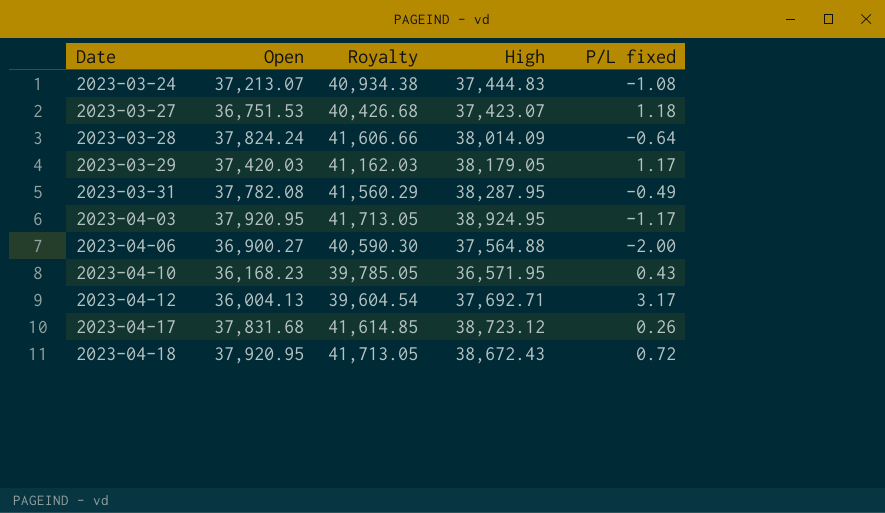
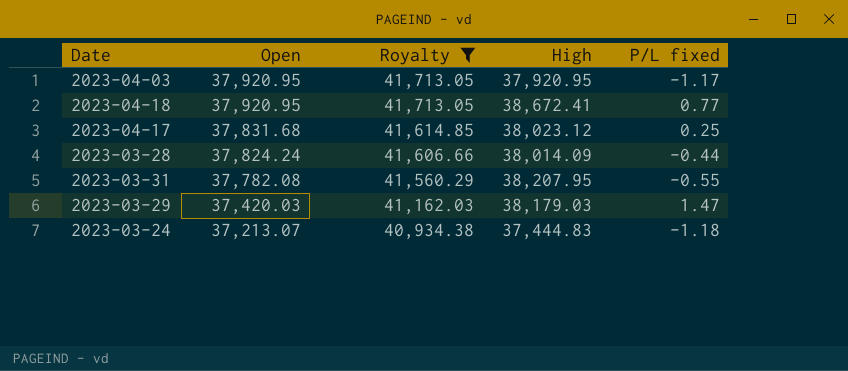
filter: none -> Royalty >= 40,934.38
row order: Date ascending -> Open descending
2023-04-03 | High: 38,924.95 -> 37,920.95
2023-04-18 | High: 38,672.43 -> 38,672.41
2023-04-18 | P/L fixed: 0.72 -> 0.77
2023-04-17 | High: 38,723.12 -> 38,023.12
2023-04-17 | P/L fixed: 0.26 -> 0.25
2023-03-28 | P/L fixed: -0.64 -> -0.44
2023-03-31 | High: 38,287.95 -> 38,207.95
2023-03-31 | P/L fixed: -0.49 -> -0.55
2023-03-29 | High: 38,179.05 -> 38,179.03
2023-03-29 | P/L fixed: 1.17 -> 1.47
2023-03-24 | P/L fixed: -1.08 -> -1.18

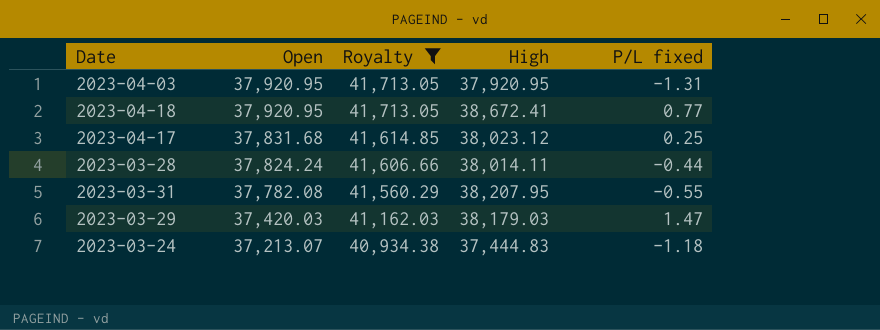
2023-04-03 | P/L fixed: -1.17 -> -1.31
2023-03-28 | High: 38,014.09 -> 38,014.11

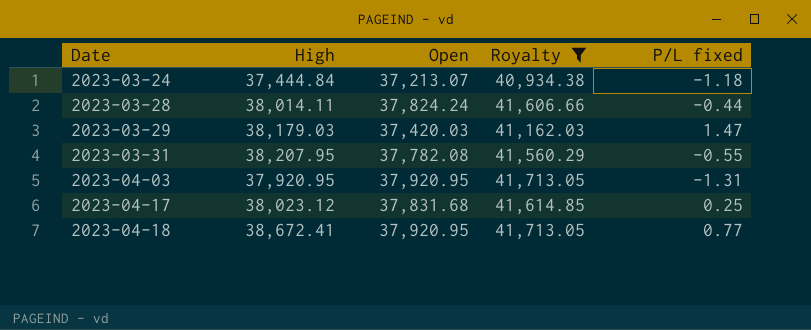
row order: Open descending -> Date ascending
column High | position: 4 -> 2
2023-03-24 | High: 37,444.83 -> 37,444.84

